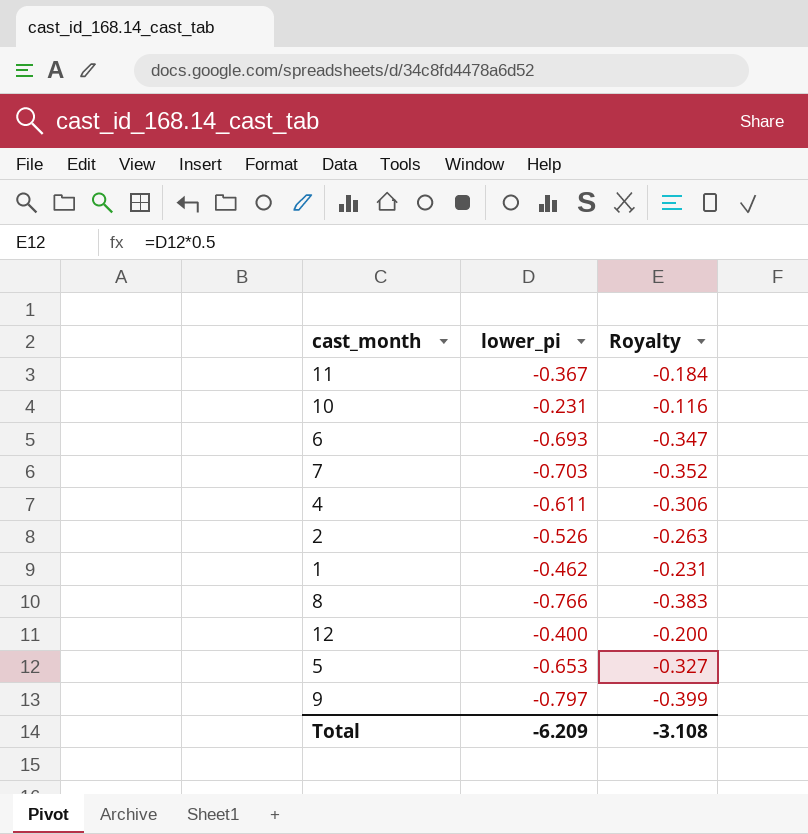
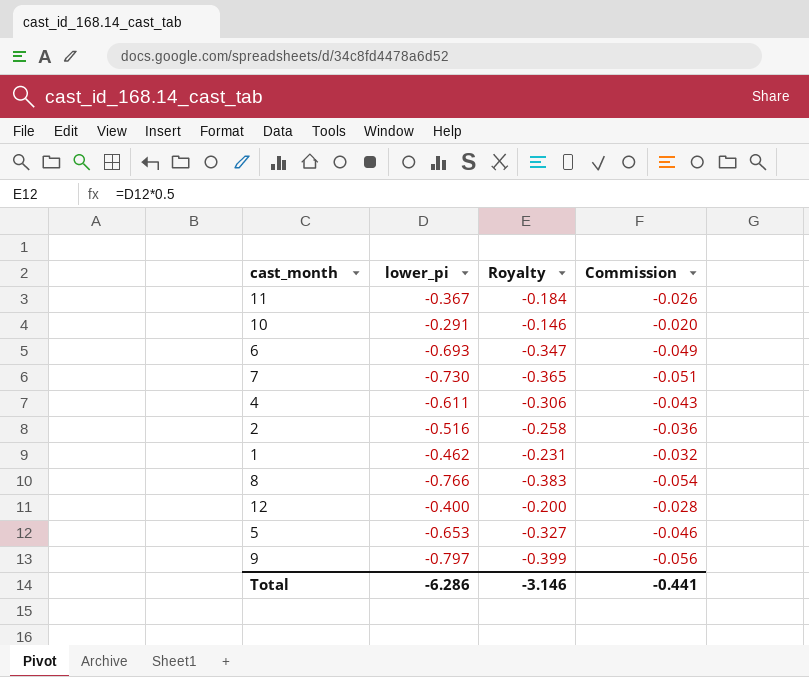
column Commission | formula: none -> [lower_pi] * 0.07
10 | lower_pi: -0.231 -> -0.291
10 | Royalty: -0.116 -> -0.146
7 | lower_pi: -0.703 -> -0.730
7 | Royalty: -0.352 -> -0.365
2 | lower_pi: -0.526 -> -0.516
2 | Royalty: -0.263 -> -0.258
Total | lower_pi: -6.209 -> -6.286
Total | Royalty: -3.108 -> -3.146

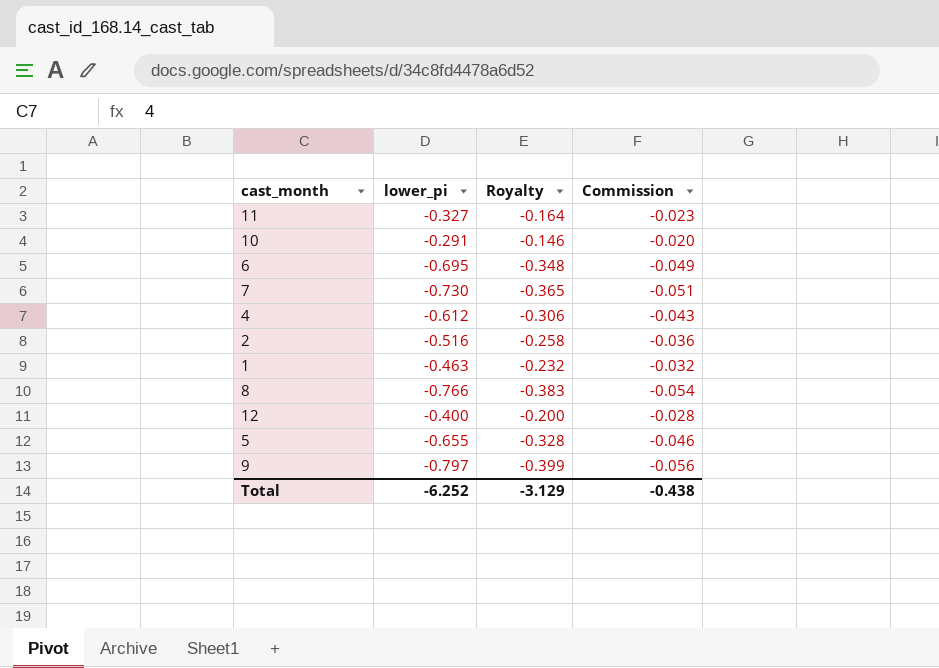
11 | lower_pi: -0.367 -> -0.327
11 | Royalty: -0.184 -> -0.164
11 | Commission: -0.026 -> -0.023
6 | lower_pi: -0.693 -> -0.695
6 | Royalty: -0.347 -> -0.348
4 | lower_pi: -0.611 -> -0.612
1 | lower_pi: -0.462 -> -0.463
1 | Royalty: -0.231 -> -0.232
5 | lower_pi: -0.653 -> -0.655
5 | Royalty: -0.327 -> -0.328
Total | lower_pi: -6.286 -> -6.252
Total | Royalty: -3.146 -> -3.129
Total | Commission: -0.441 -> -0.438

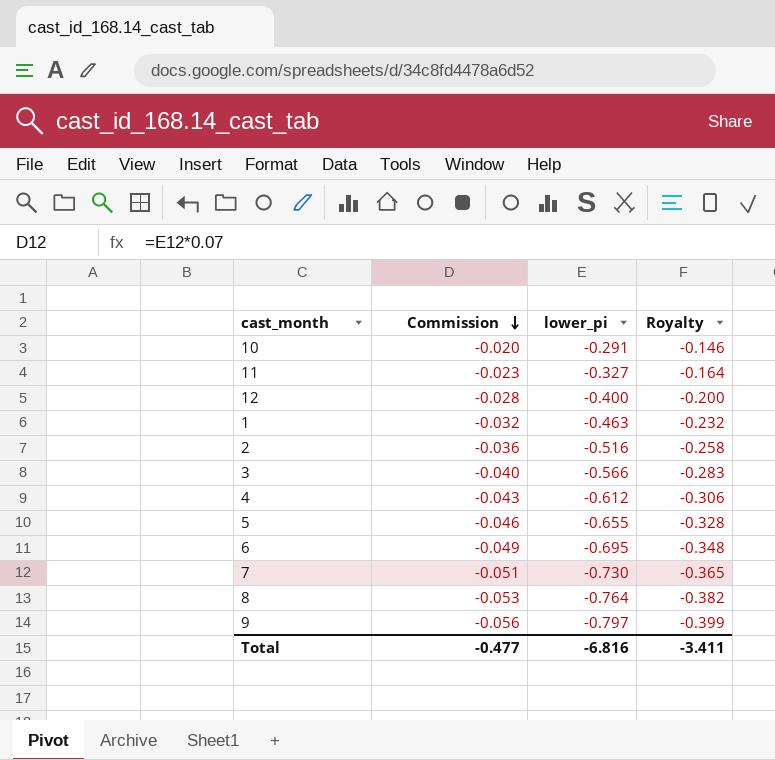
row order: none -> Commission descending
column Commission | position: 4 -> 2
row 3: none -> -0.040 | -0.566 | -0.283
8 | Commission: -0.054 -> -0.053
8 | lower_pi: -0.766 -> -0.764
8 | Royalty: -0.383 -> -0.382
Total | Commission: -0.438 -> -0.477
Total | lower_pi: -6.252 -> -6.816
Total | Royalty: -3.129 -> -3.411

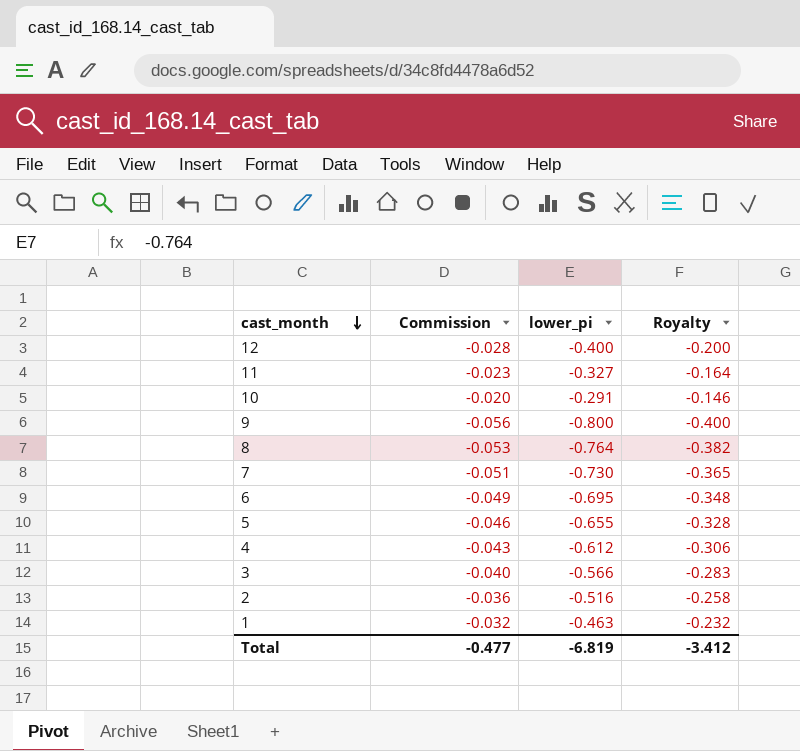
row order: Commission descending -> cast_month descending
9 | lower_pi: -0.797 -> -0.800
9 | Royalty: -0.399 -> -0.400
Total | lower_pi: -6.816 -> -6.819
Total | Royalty: -3.411 -> -3.412

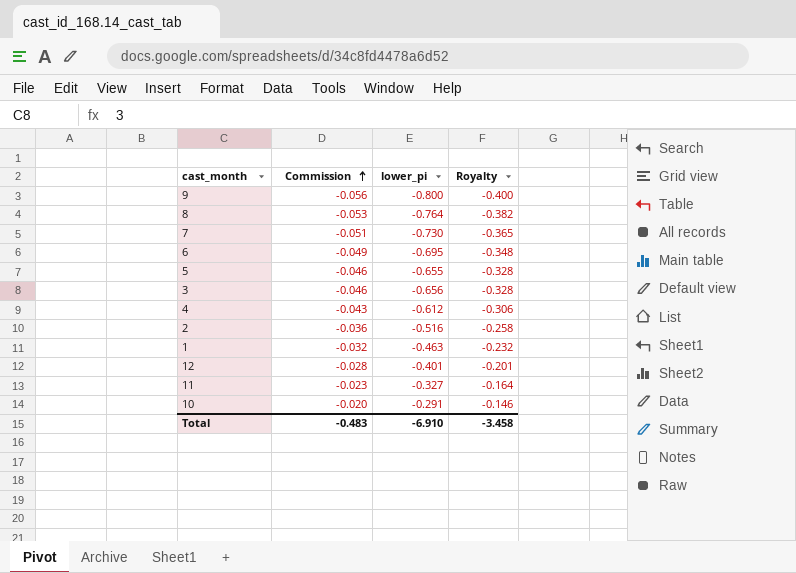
row order: cast_month descending -> Commission ascending
3 | Commission: -0.040 -> -0.046
3 | lower_pi: -0.566 -> -0.656
3 | Royalty: -0.283 -> -0.328
12 | lower_pi: -0.400 -> -0.401
12 | Royalty: -0.200 -> -0.201
Total | Commission: -0.477 -> -0.483
Total | lower_pi: -6.819 -> -6.910
Total | Royalty: -3.412 -> -3.458

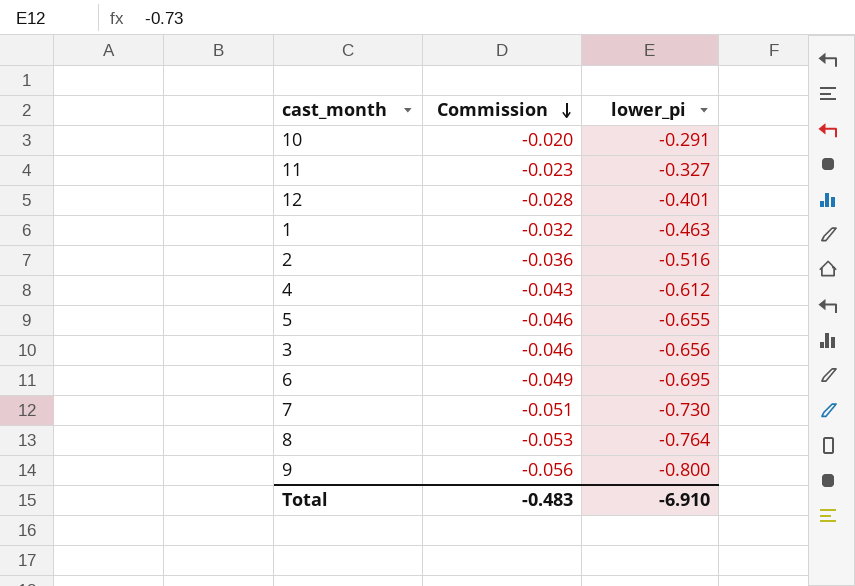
row order: Commission ascending -> Commission descending
column Royalty | formula: [lower_pi] * 0.5 -> none

